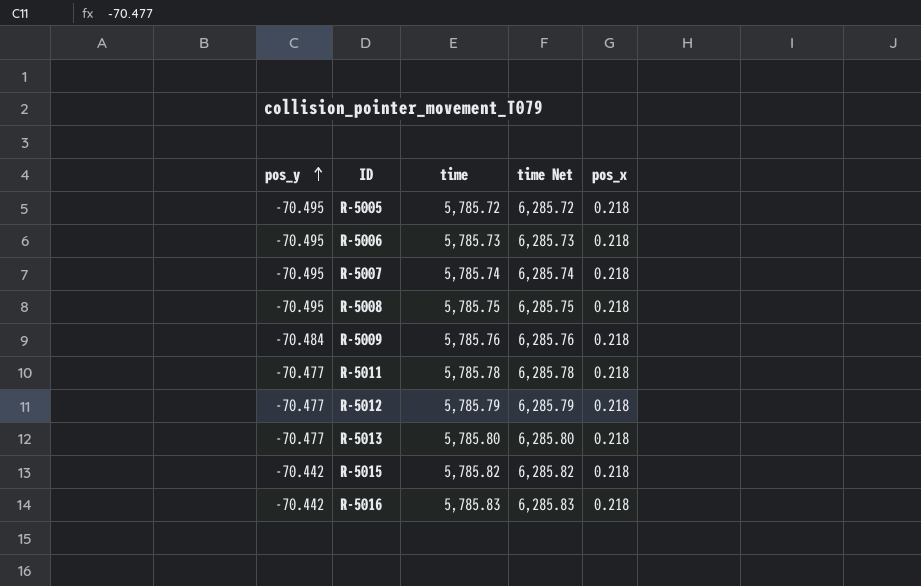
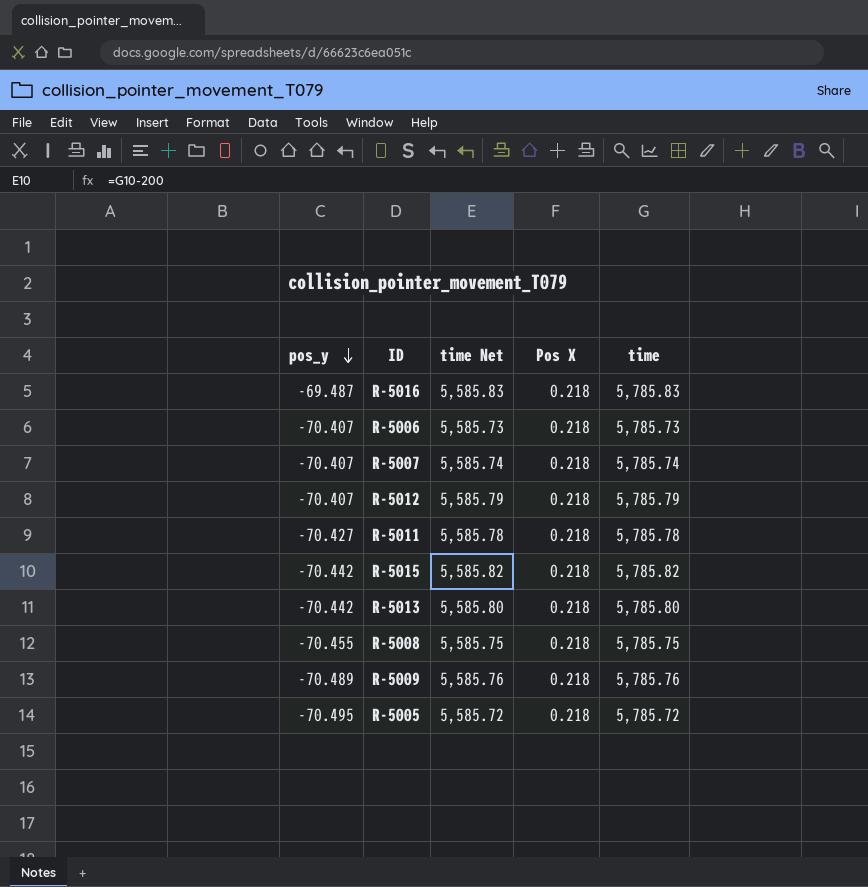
row order: pos_y ascending -> pos_y descending
column time Net | formula: [time] + 500 -> [time] - 200
column name: pos_x -> Pos X
column time | position: 3 -> 5
R-5016 | pos_y: -70.442 -> -69.487
R-5006 | pos_y: -70.495 -> -70.407
R-5007 | pos_y: -70.495 -> -70.407
R-5012 | pos_y: -70.477 -> -70.407
R-5011 | pos_y: -70.477 -> -70.427
R-5013 | pos_y: -70.477 -> -70.442
R-5008 | pos_y: -70.495 -> -70.455
R-5009 | pos_y: -70.484 -> -70.489

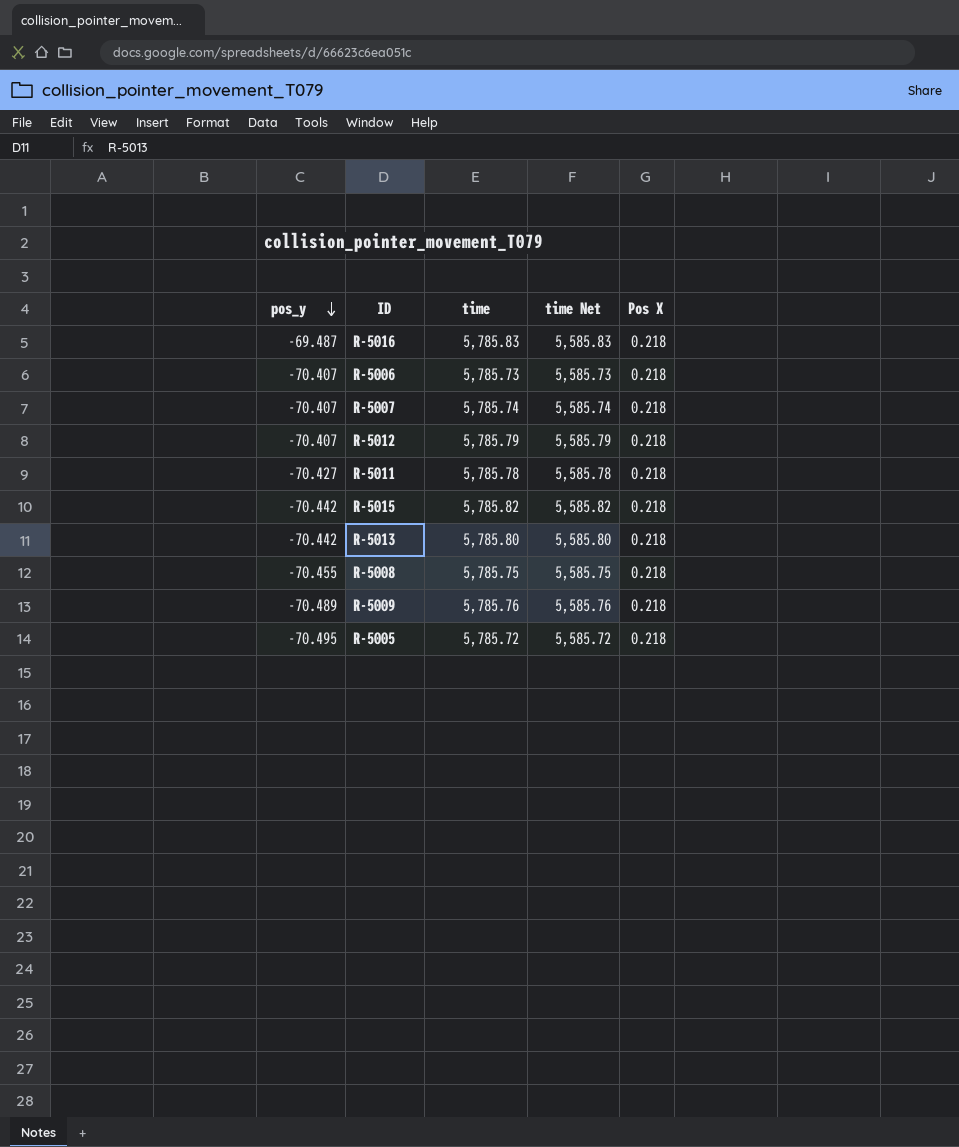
column time | position: 5 -> 3

